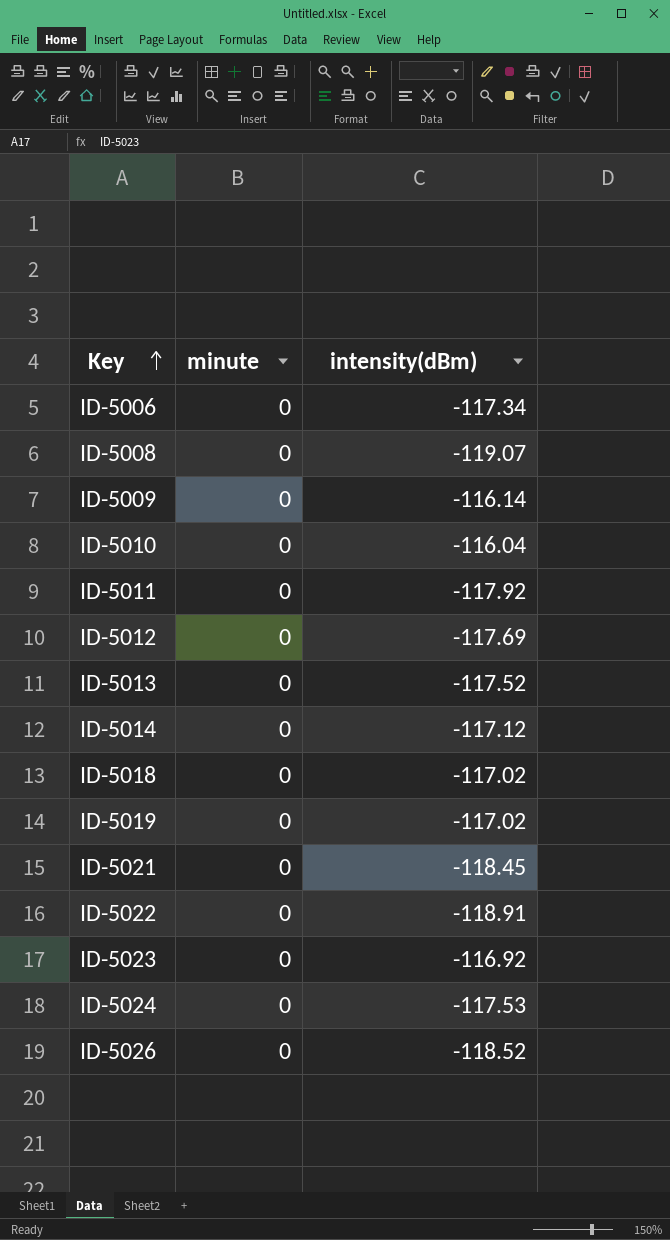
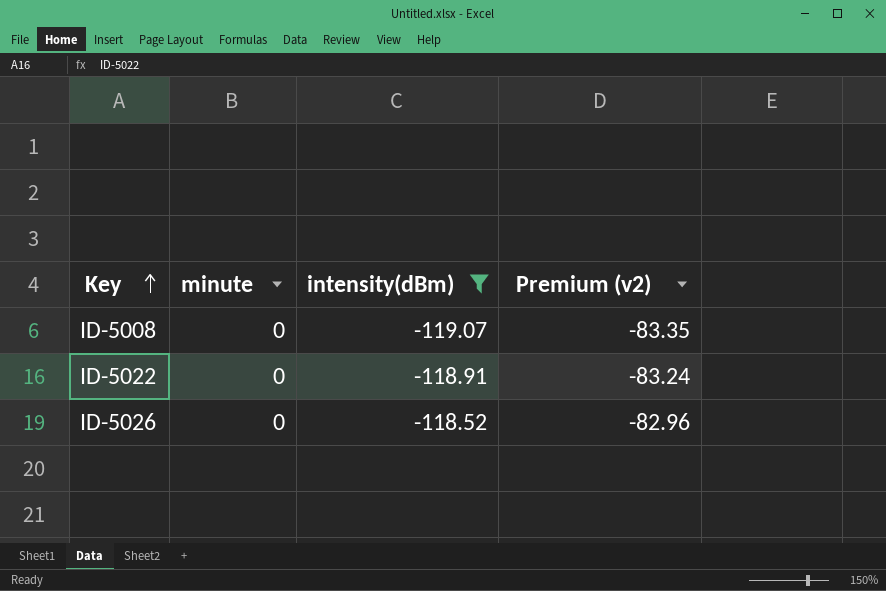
filter: none -> intensity(dBm) <= -118.52
column Premium (v2) | formula: none -> [intensity(dBm)] * 0.7

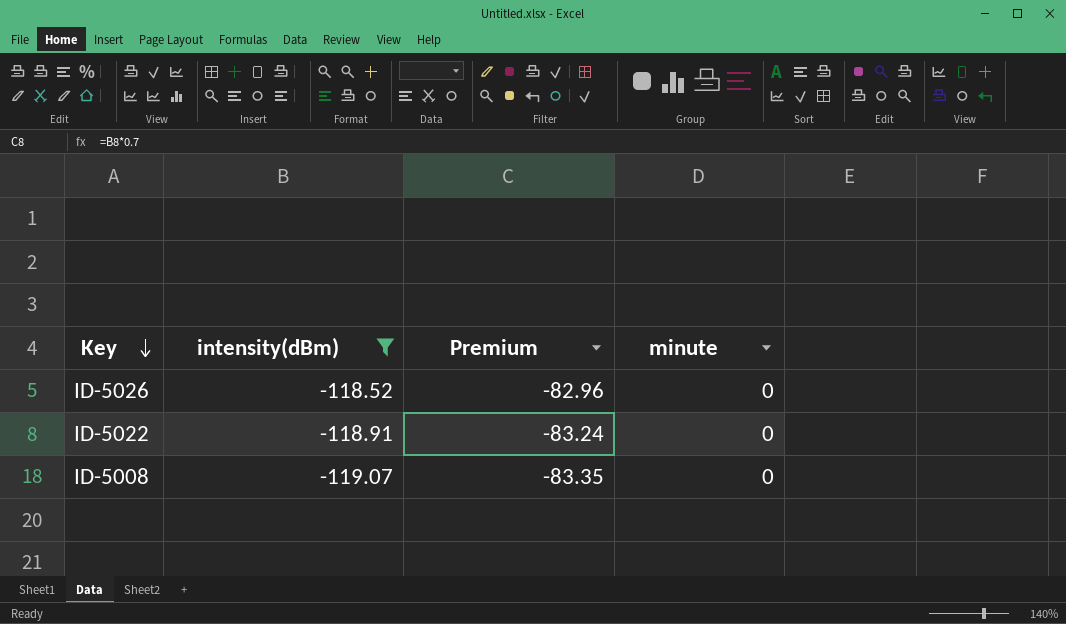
row order: Key ascending -> Key descending
column name: Premium (v2) -> Premium
column minute | position: 2 -> 4

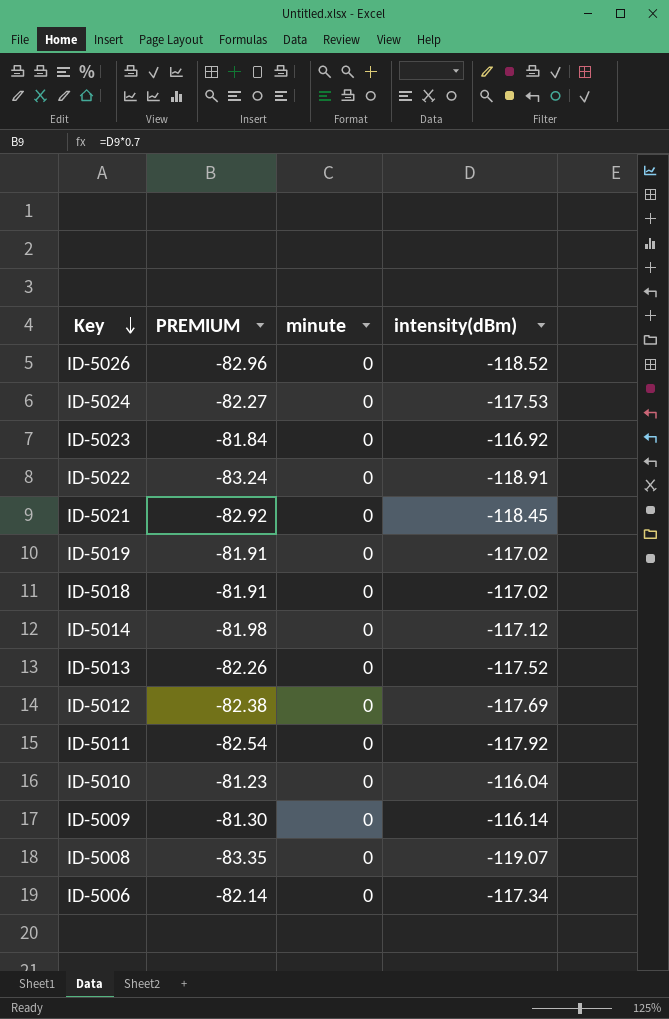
filter: intensity(dBm) <= -118.52 -> none
column name: Premium -> PREMIUM
column intensity(dBm) | position: 2 -> 4

